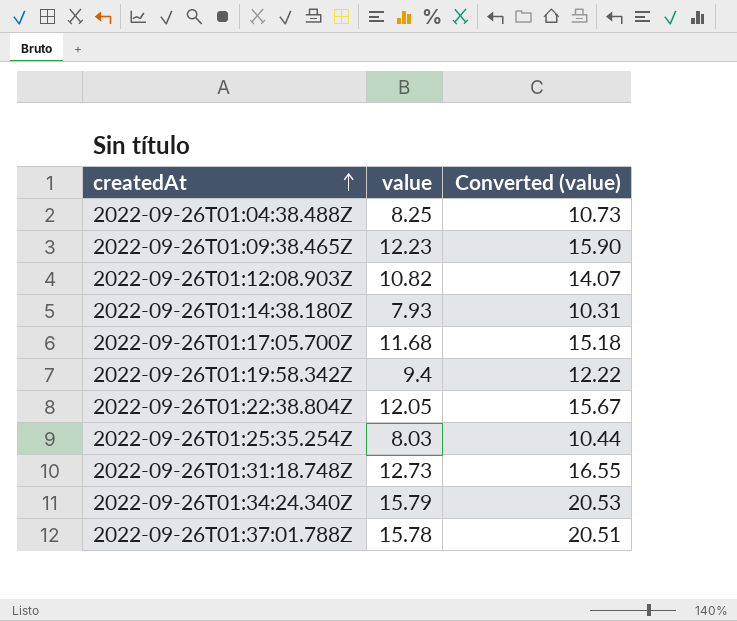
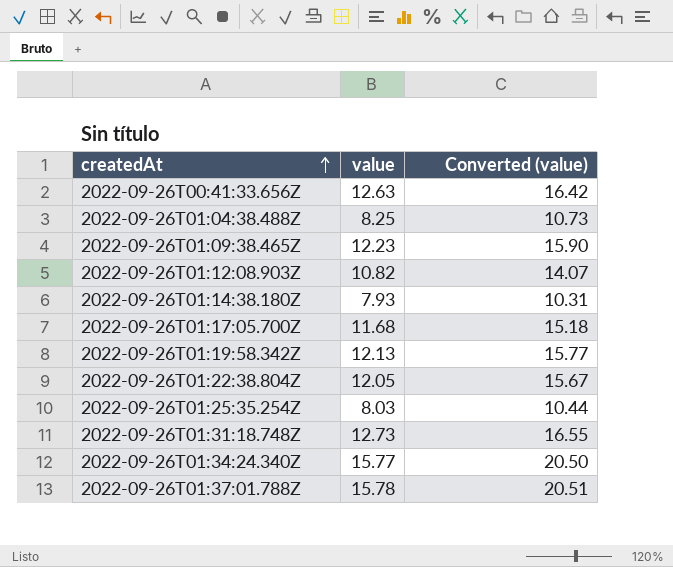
row 2022-09-26T00:41:33.656Z: none -> 12.63 | 16.42
2022-09-26T01:19:58.342Z | value: 9.4 -> 12.13
2022-09-26T01:19:58.342Z | Converted (value): 12.22 -> 15.77
2022-09-26T01:34:24.340Z | value: 15.79 -> 15.77
2022-09-26T01:34:24.340Z | Converted (value): 20.53 -> 20.50

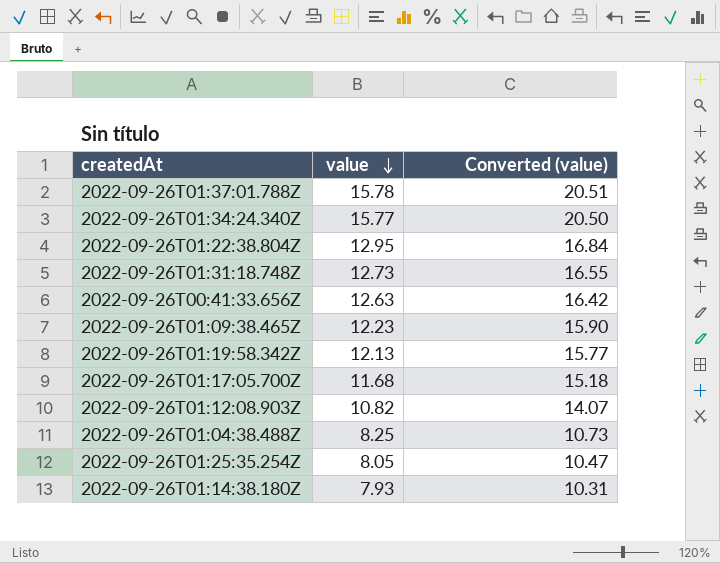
row order: createdAt ascending -> value descending
2022-09-26T01:22:38.804Z | value: 12.05 -> 12.95
2022-09-26T01:22:38.804Z | Converted (value): 15.67 -> 16.84
2022-09-26T01:25:35.254Z | value: 8.03 -> 8.05
2022-09-26T01:25:35.254Z | Converted (value): 10.44 -> 10.47

